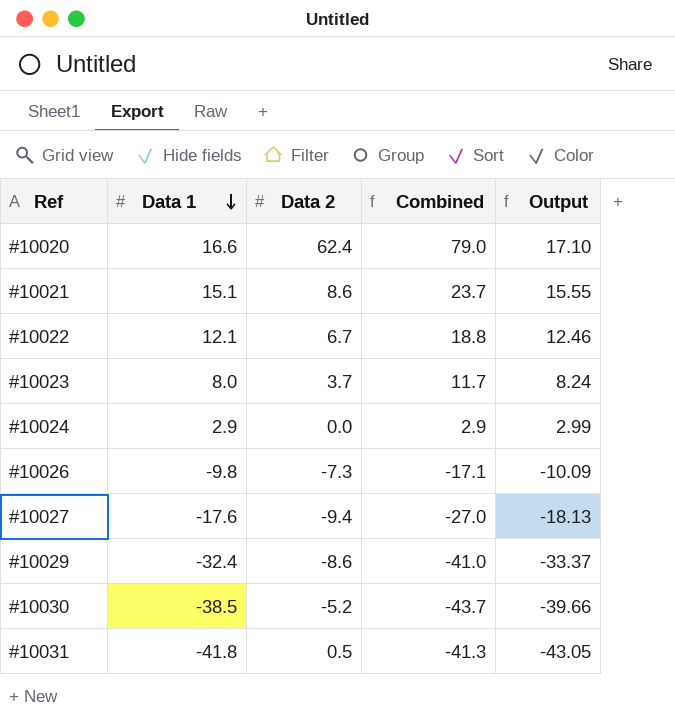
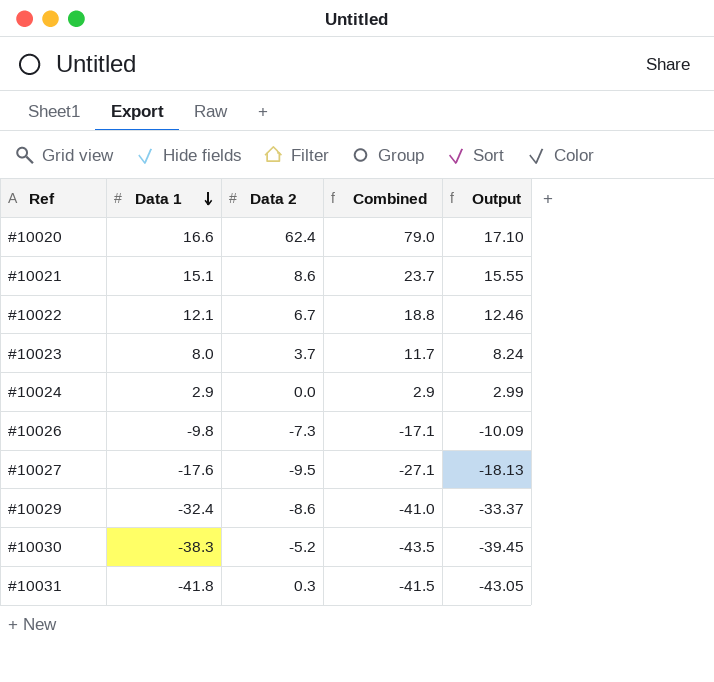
#10027 | Data 2: -9.4 -> -9.5
#10027 | Combined: -27.0 -> -27.1
#10030 | Data 1: -38.5 -> -38.3
#10030 | Combined: -43.7 -> -43.5
#10030 | Output: -39.66 -> -39.45
#10031 | Data 2: 0.5 -> 0.3
#10031 | Combined: -41.3 -> -41.5

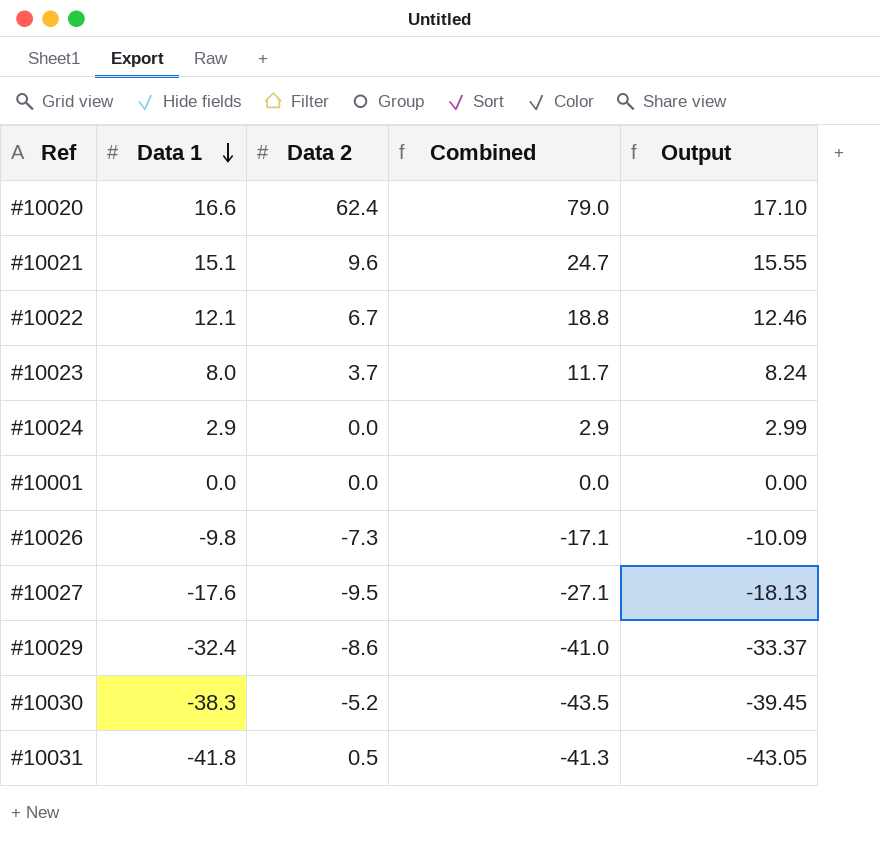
#10021 | Data 2: 8.6 -> 9.6
#10021 | Combined: 23.7 -> 24.7
row #10001: none -> 0.0 | 0.0 | 0.0 | 0.00
#10031 | Data 2: 0.3 -> 0.5
#10031 | Combined: -41.5 -> -41.3

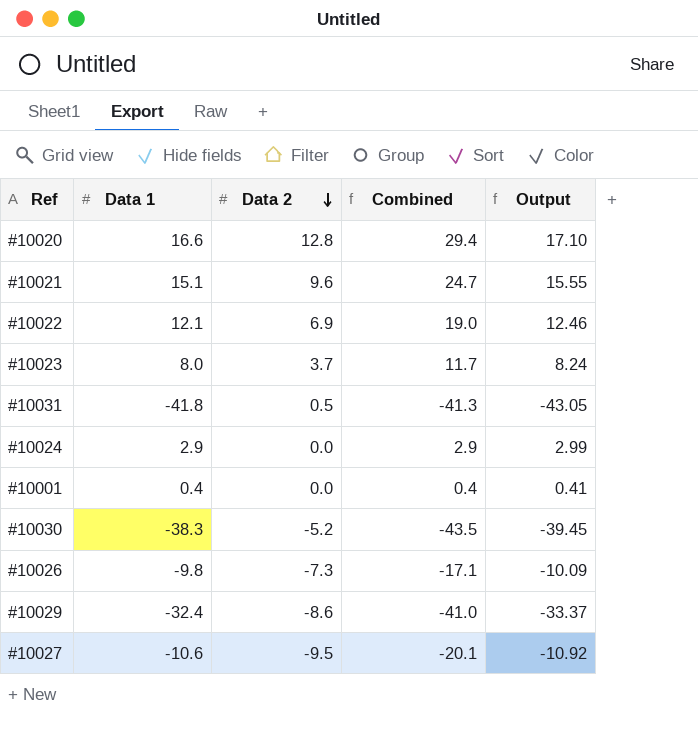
row order: Data 1 descending -> Data 2 descending
#10020 | Data 2: 62.4 -> 12.8
#10020 | Combined: 79.0 -> 29.4
#10022 | Data 2: 6.7 -> 6.9
#10022 | Combined: 18.8 -> 19.0
#10001 | Data 1: 0.0 -> 0.4
#10001 | Combined: 0.0 -> 0.4
#10001 | Output: 0.00 -> 0.41
#10027 | Data 1: -17.6 -> -10.6
#10027 | Combined: -27.1 -> -20.1
#10027 | Output: -18.13 -> -10.92

